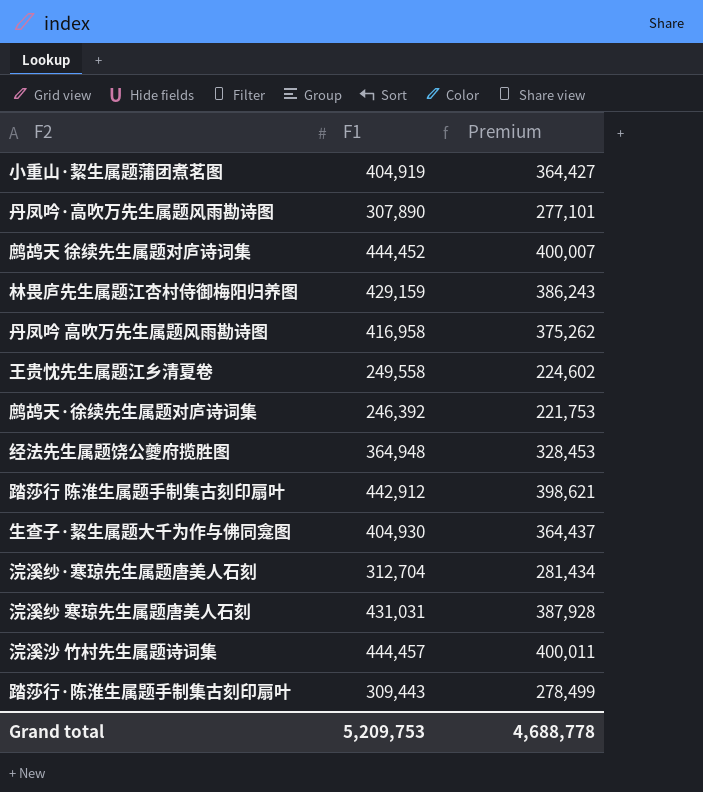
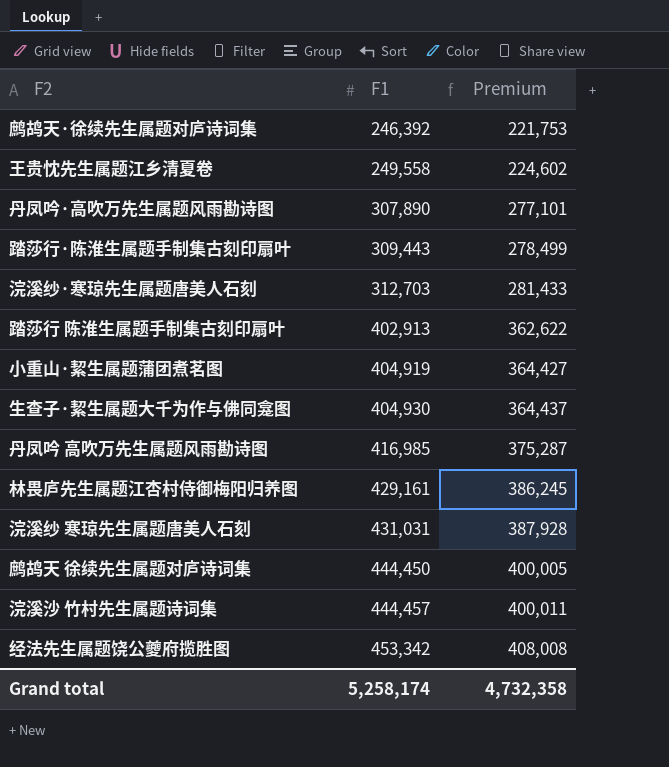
row order: none -> F1 ascending
浣溪纱·寒琼先生属题唐美人石刻 | F1: 312,704 -> 312,703
浣溪纱·寒琼先生属题唐美人石刻 | Premium: 281,434 -> 281,433
踏莎行 陈淮生属题手制集古刻印扇叶 | F1: 442,912 -> 402,913
踏莎行 陈淮生属题手制集古刻印扇叶 | Premium: 398,621 -> 362,622
丹凤吟 高吹万先生属题风雨勘诗图 | F1: 416,958 -> 416,985
丹凤吟 高吹万先生属题风雨勘诗图 | Premium: 375,262 -> 375,287
林畏庐先生属题江杏村侍御梅阳归养图 | F1: 429,159 -> 429,161
林畏庐先生属题江杏村侍御梅阳归养图 | Premium: 386,243 -> 386,245
鹧鸪天 徐续先生属题对庐诗词集 | F1: 444,452 -> 444,450
鹧鸪天 徐续先生属题对庐诗词集 | Premium: 400,007 -> 400,005
经法先生属题饶公夔府揽胜图 | F1: 364,948 -> 453,342
经法先生属题饶公夔府揽胜图 | Premium: 328,453 -> 408,008
Grand total | F1: 5,209,753 -> 5,258,174
Grand total | Premium: 4,688,778 -> 4,732,358

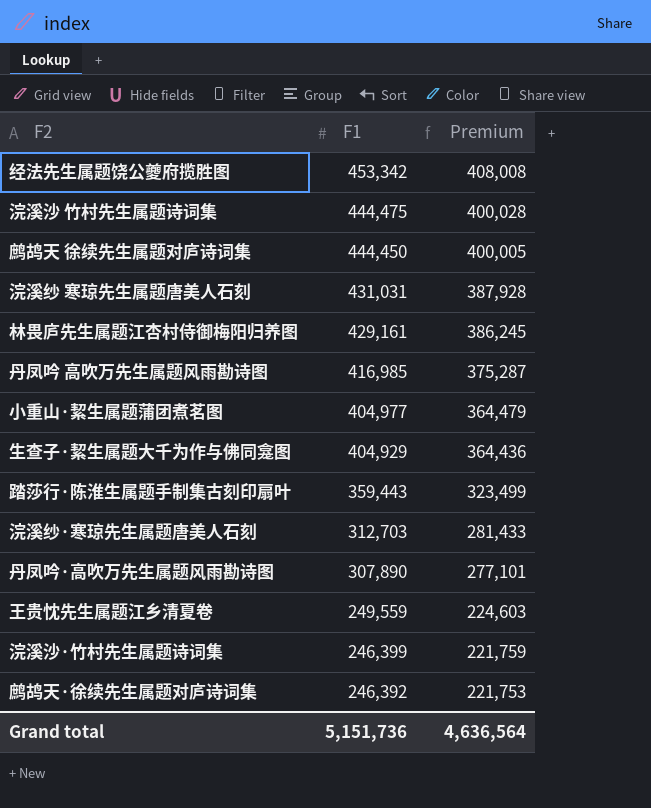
row order: F1 ascending -> F1 descending
row 踏莎行 陈淮生属题手制集古刻印扇叶: 402,913 | 362,622 -> none
浣溪沙 竹村先生属题诗词集 | F1: 444,457 -> 444,475
浣溪沙 竹村先生属题诗词集 | Premium: 400,011 -> 400,028
小重山·絜生属题蒲团煮茗图 | F1: 404,919 -> 404,977
小重山·絜生属题蒲团煮茗图 | Premium: 364,427 -> 364,479
生查子·絜生属题大千为作与佛同龛图 | F1: 404,930 -> 404,929
生查子·絜生属题大千为作与佛同龛图 | Premium: 364,437 -> 364,436
踏莎行·陈淮生属题手制集古刻印扇叶 | F1: 309,443 -> 359,443
踏莎行·陈淮生属题手制集古刻印扇叶 | Premium: 278,499 -> 323,499
王贵忱先生属题江乡清夏卷 | F1: 249,558 -> 249,559
王贵忱先生属题江乡清夏卷 | Premium: 224,602 -> 224,603
row 浣溪沙·竹村先生属题诗词集: none -> 246,399 | 221,759
Grand total | F1: 5,258,174 -> 5,151,736
Grand total | Premium: 4,732,358 -> 4,636,564

